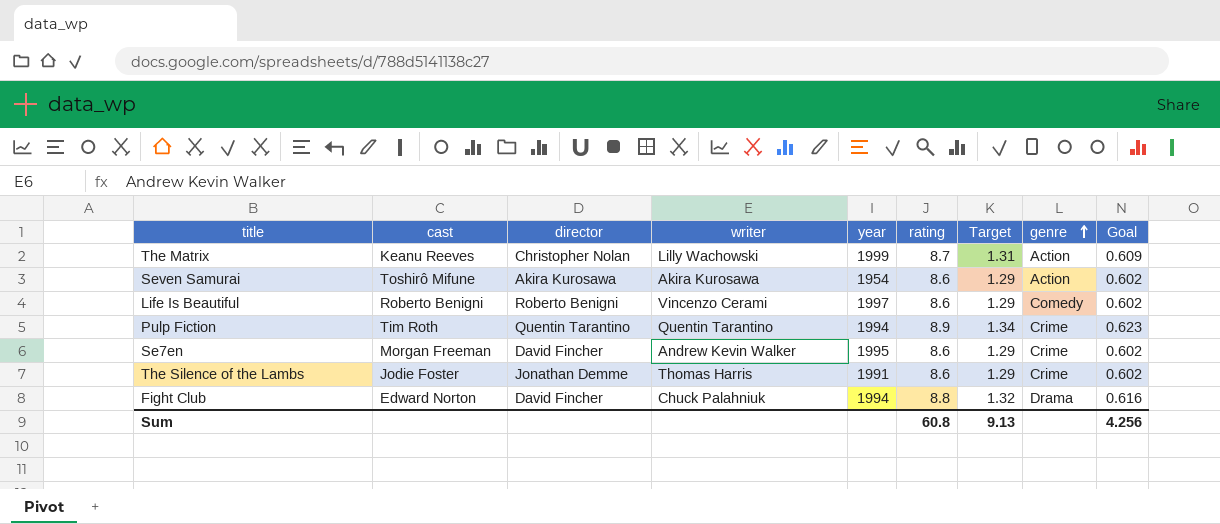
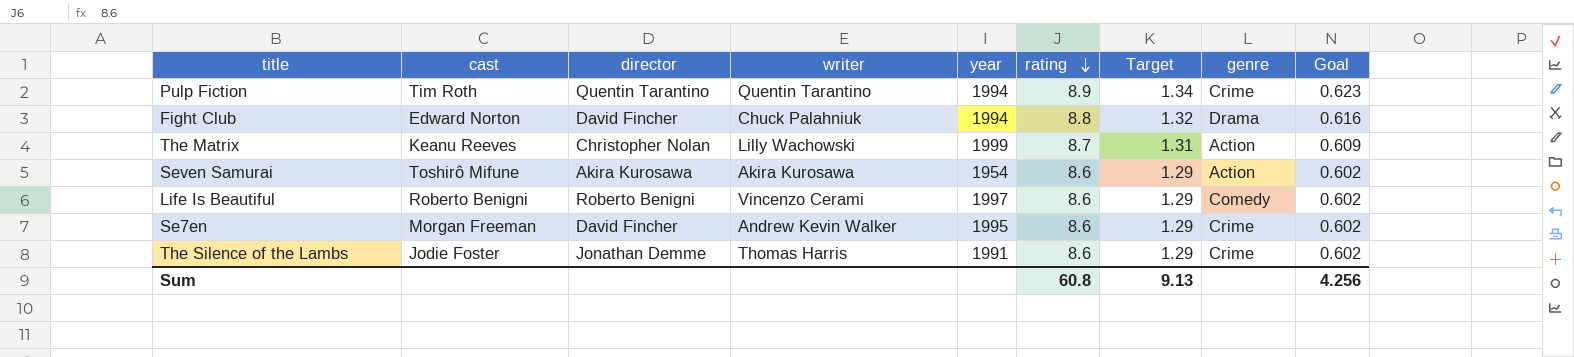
row order: genre ascending -> rating descending

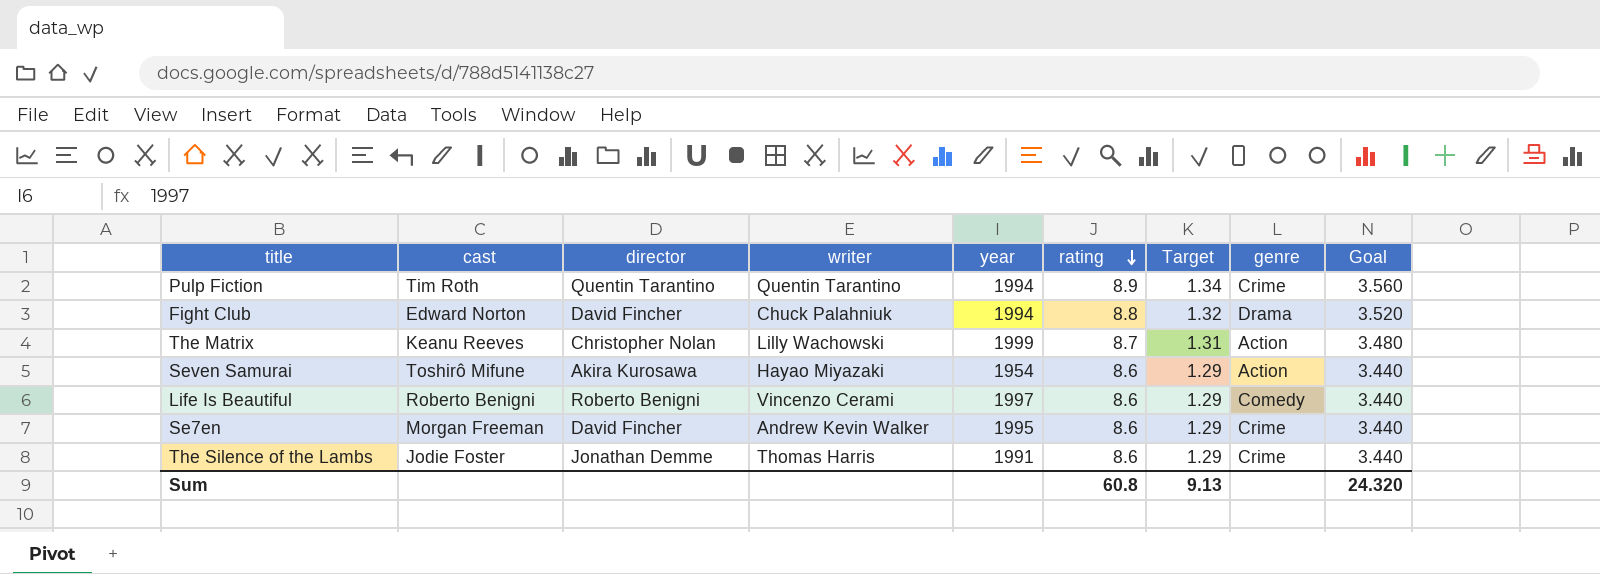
column Goal | formula: [rating] * 0.07 -> [rating] * 0.4
Seven Samurai | writer: Akira Kurosawa -> Hayao Miyazaki
Sum | Goal: 4.256 -> 24.320

